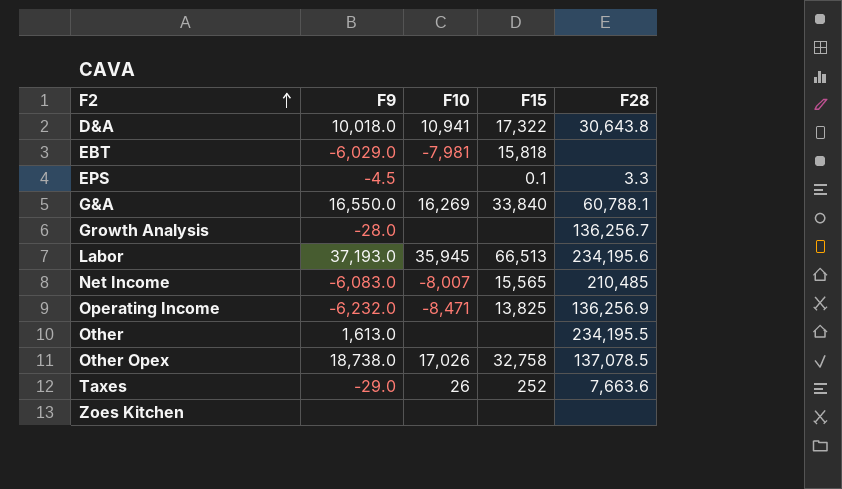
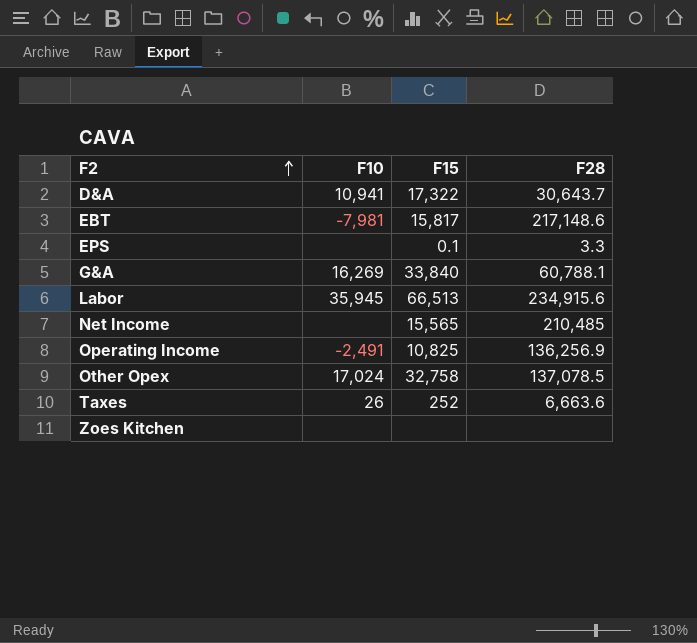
column F9 | position: 2 -> none
row Growth Analysis: -28.0 | none | none | 136,256.7 -> none
row Other: 1,613.0 | none | none | 234,195.5 -> none
D&A | F28: 30,643.8 -> 30,643.7
EBT | F15: 15,818 -> 15,817
EBT | F28: none -> 217,148.6
Labor | F28: 234,195.6 -> 234,915.6
Net Income | F10: -8,007 -> none
Operating Income | F10: -8,471 -> -2,491
Operating Income | F15: 13,825 -> 10,825
Other Opex | F10: 17,026 -> 17,024
Taxes | F28: 7,663.6 -> 6,663.6

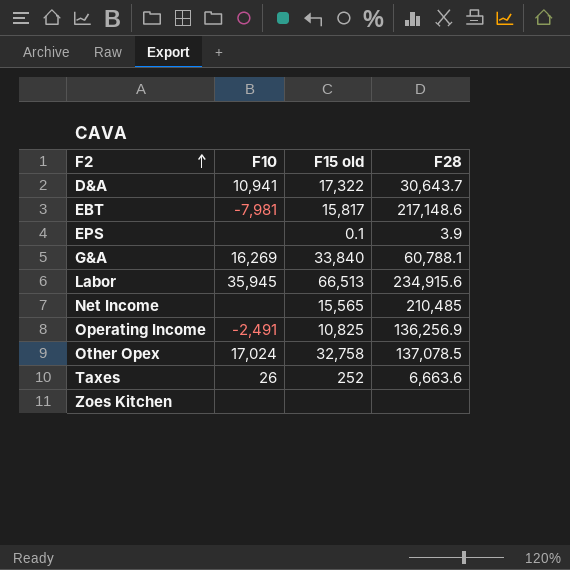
column name: F15 -> F15 old
EPS | F28: 3.3 -> 3.9

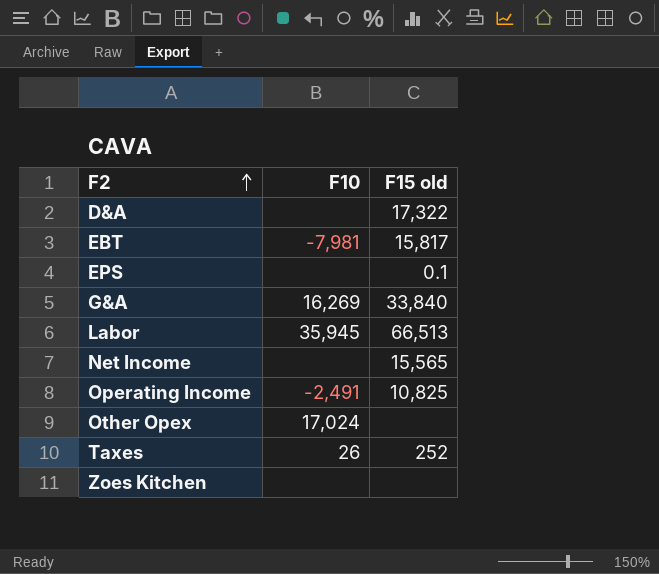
column F28 | position: 4 -> none
D&A | F10: 10,941 -> none
Other Opex | F15 old: 32,758 -> none

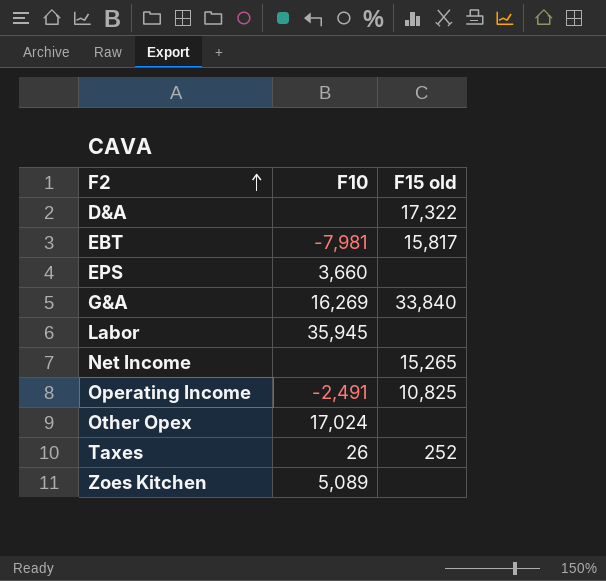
EPS | F10: none -> 3,660
EPS | F15 old: 0.1 -> none
Labor | F15 old: 66,513 -> none
Net Income | F15 old: 15,565 -> 15,265
Zoes Kitchen | F10: none -> 5,089

